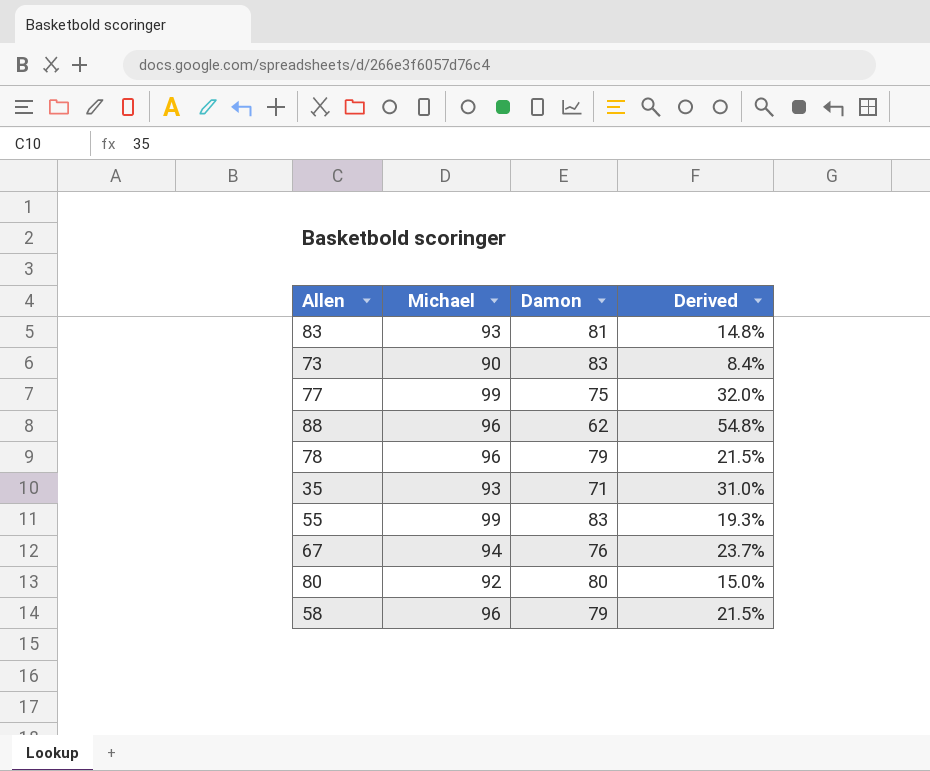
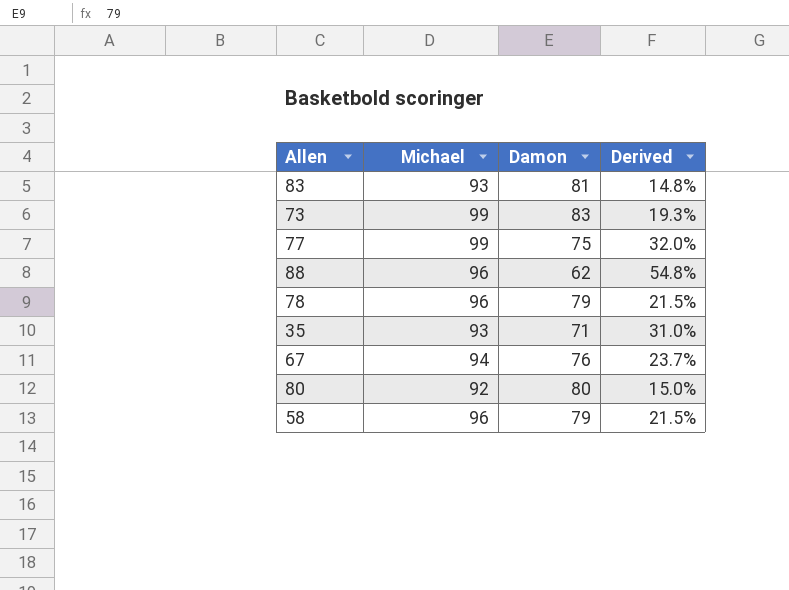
row 55: 99 | 83 | 19.3% -> none
73 | Michael: 90 -> 99
73 | Derived: 8.4% -> 19.3%

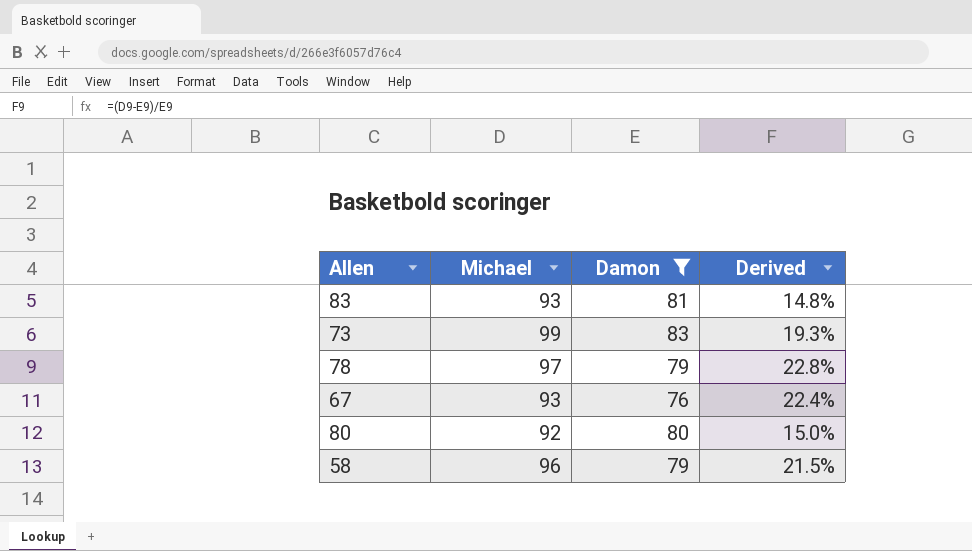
filter: none -> Damon >= 76
78 | Michael: 96 -> 97
78 | Derived: 21.5% -> 22.8%
67 | Michael: 94 -> 93
67 | Derived: 23.7% -> 22.4%

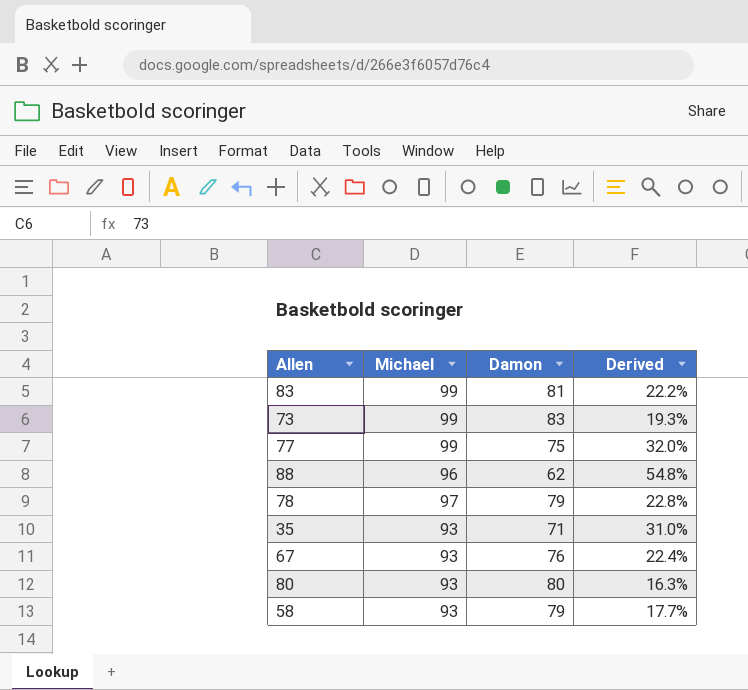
filter: Damon >= 76 -> none
83 | Michael: 93 -> 99
83 | Derived: 14.8% -> 22.2%
80 | Michael: 92 -> 93
80 | Derived: 15.0% -> 16.3%
58 | Michael: 96 -> 93
58 | Derived: 21.5% -> 17.7%

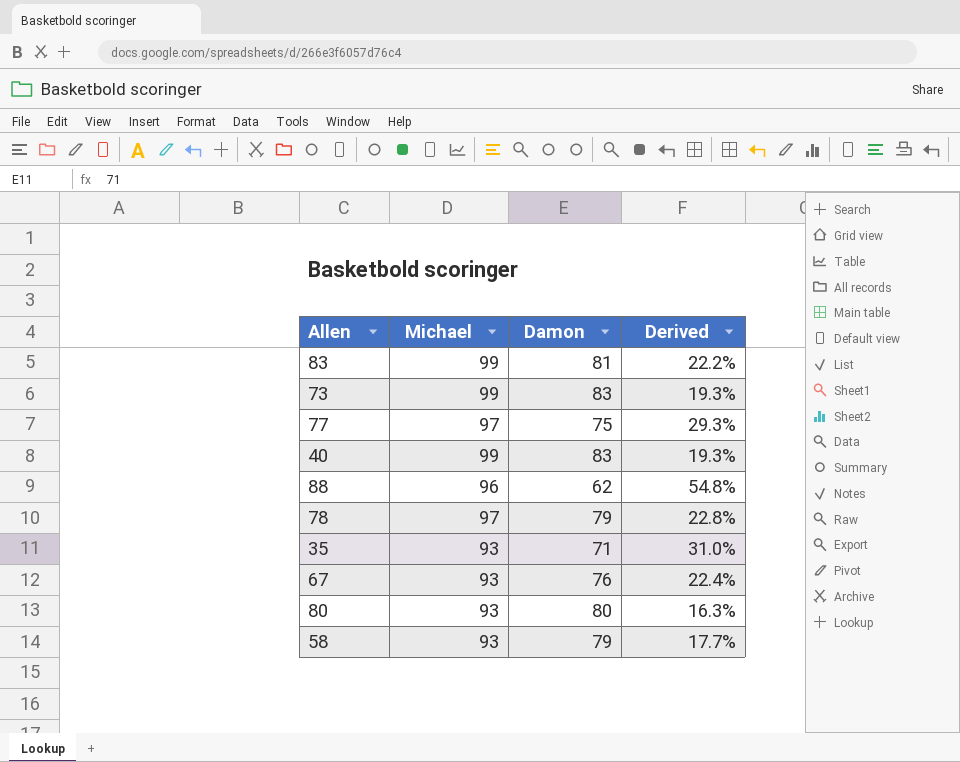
77 | Michael: 99 -> 97
77 | Derived: 32.0% -> 29.3%
row 40: none -> 99 | 83 | 19.3%

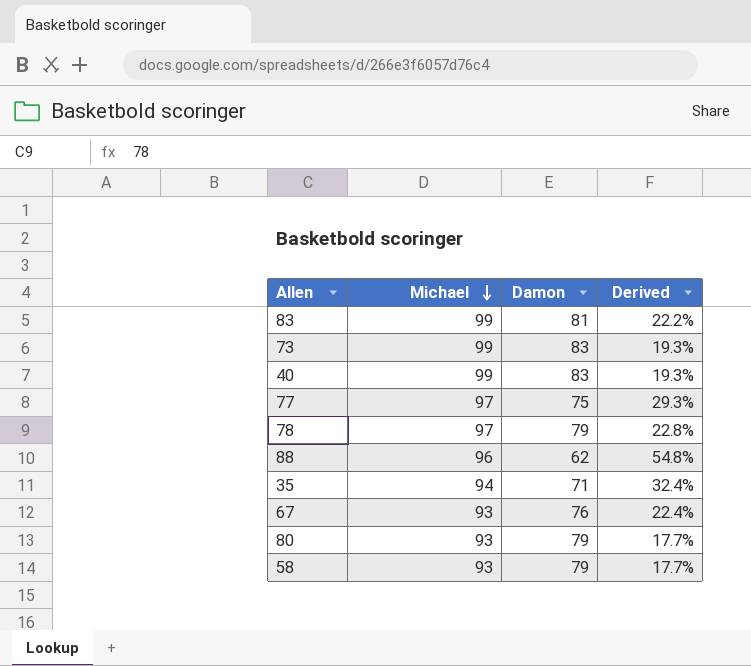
row order: none -> Michael descending
35 | Michael: 93 -> 94
35 | Derived: 31.0% -> 32.4%
80 | Damon: 80 -> 79
80 | Derived: 16.3% -> 17.7%

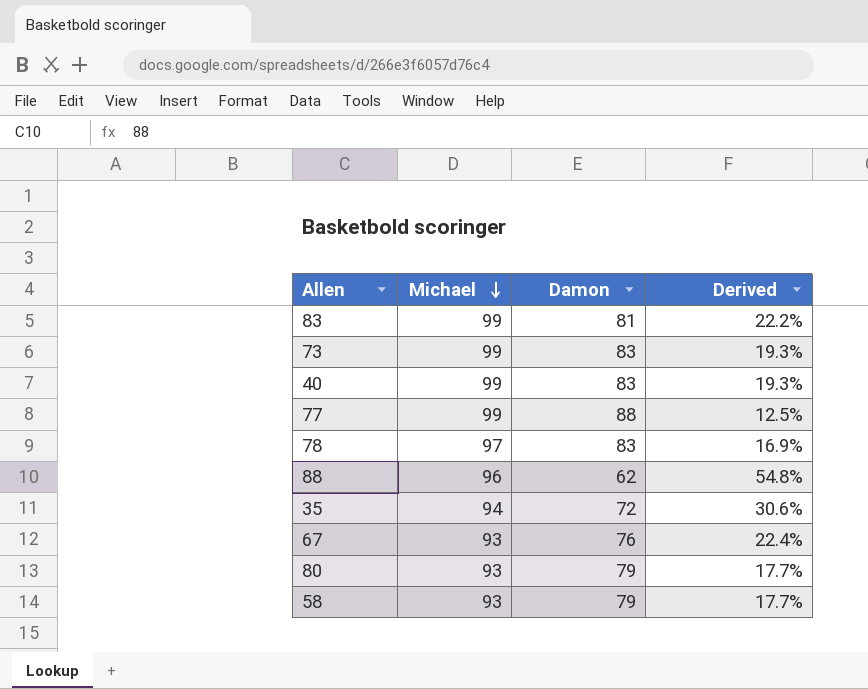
77 | Michael: 97 -> 99
77 | Damon: 75 -> 88
77 | Derived: 29.3% -> 12.5%
78 | Damon: 79 -> 83
78 | Derived: 22.8% -> 16.9%
35 | Damon: 71 -> 72
35 | Derived: 32.4% -> 30.6%

